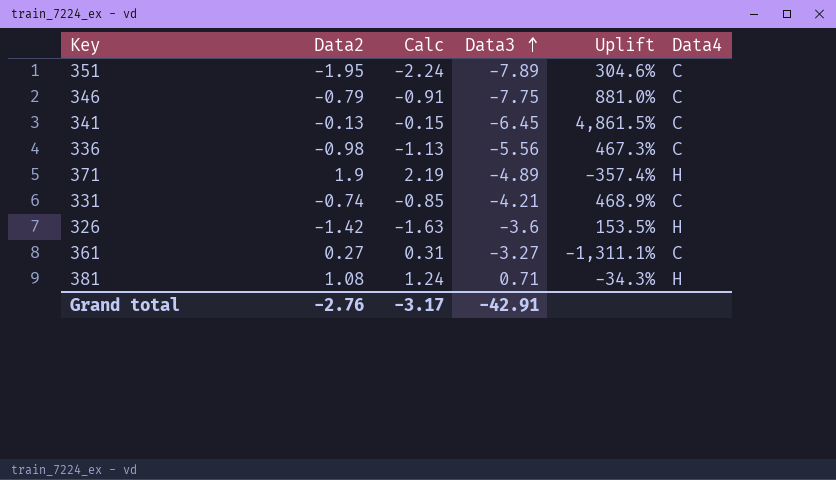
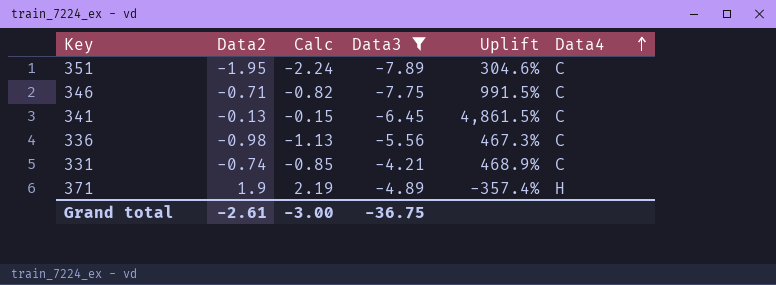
filter: none -> Data3 <= -4.21
row order: Data3 ascending -> Data4 ascending
346 | Data2: -0.79 -> -0.71
346 | Calc: -0.91 -> -0.82
346 | Uplift: 881.0% -> 991.5%
Grand total | Data2: -2.76 -> -2.61
Grand total | Calc: -3.17 -> -3.00
Grand total | Data3: -42.91 -> -36.75

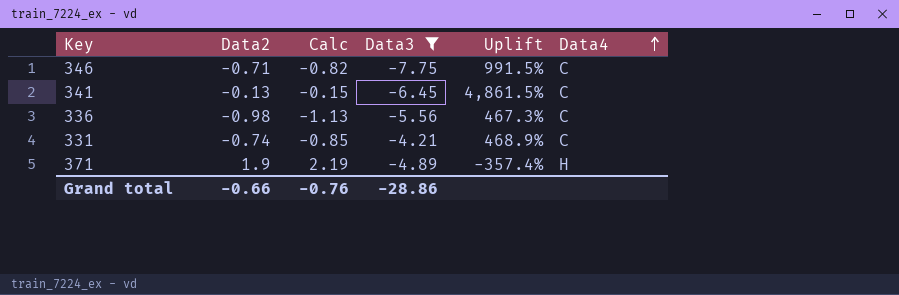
row 351: -1.95 | -2.24 | -7.89 | 304.6% | C -> none
Grand total | Data2: -2.61 -> -0.66
Grand total | Calc: -3.00 -> -0.76
Grand total | Data3: -36.75 -> -28.86

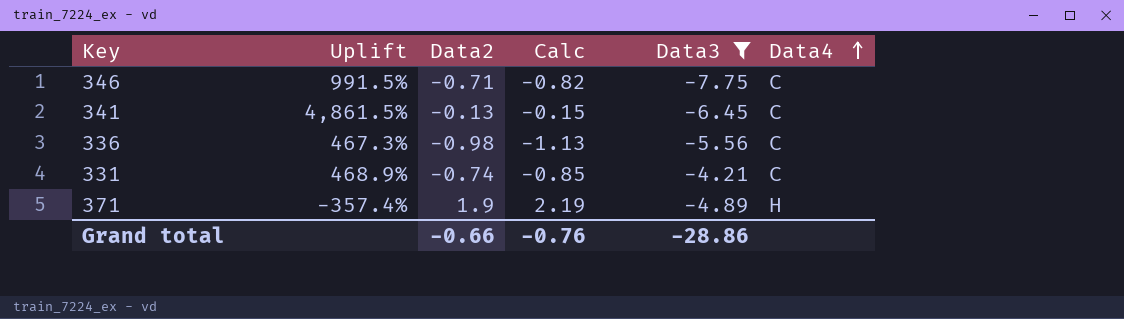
column Uplift | position: 5 -> 2

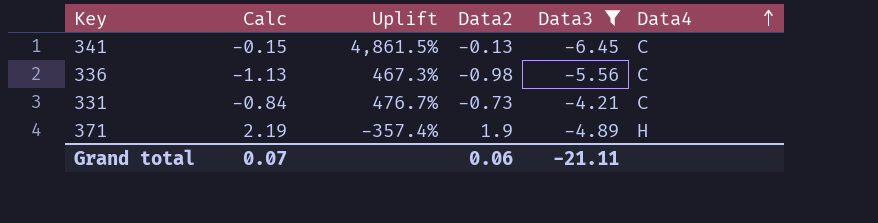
column Calc | position: 4 -> 2
row 346: 991.5% | -0.71 | -0.82 | -7.75 | C -> none
331 | Calc: -0.85 -> -0.84
331 | Uplift: 468.9% -> 476.7%
331 | Data2: -0.74 -> -0.73
Grand total | Calc: -0.76 -> 0.07
Grand total | Data2: -0.66 -> 0.06
Grand total | Data3: -28.86 -> -21.11

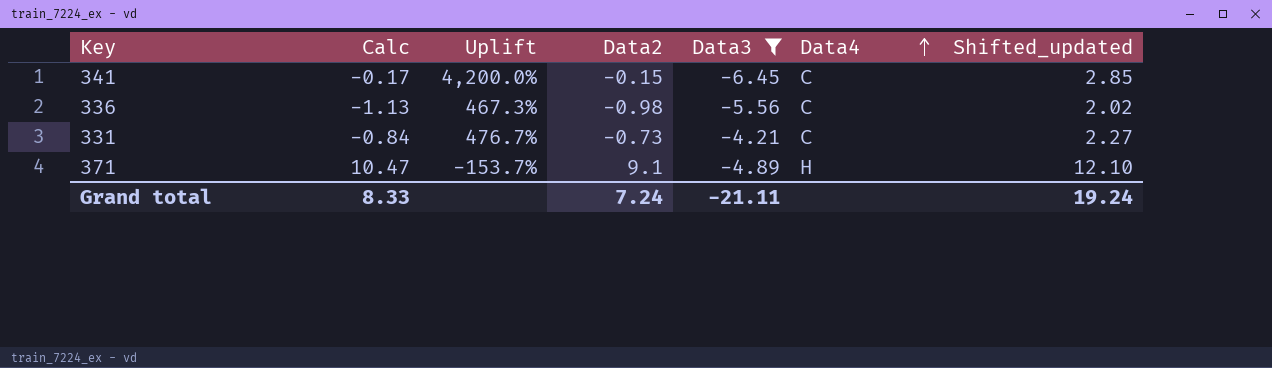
column Shifted_updated | formula: none -> [Data2] + 3
341 | Calc: -0.15 -> -0.17
341 | Uplift: 4,861.5% -> 4,200.0%
341 | Data2: -0.13 -> -0.15
371 | Calc: 2.19 -> 10.47
371 | Uplift: -357.4% -> -153.7%
371 | Data2: 1.9 -> 9.1
Grand total | Calc: 0.07 -> 8.33
Grand total | Data2: 0.06 -> 7.24

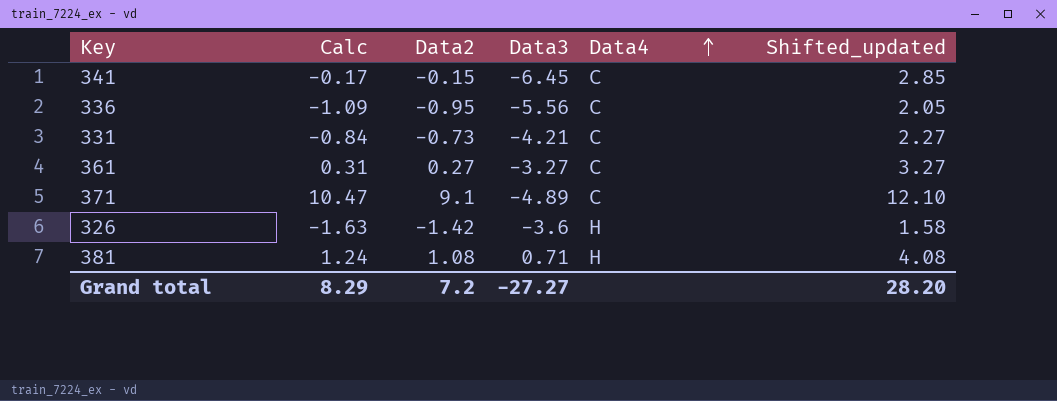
filter: Data3 <= -4.21 -> none
column Uplift | formula: ([Data3] - [Data2]) / [Data2] -> none
336 | Calc: -1.13 -> -1.09
336 | Data2: -0.98 -> -0.95
336 | Shifted_updated: 2.02 -> 2.05
371 | Data4: H -> C
Grand total | Calc: 8.33 -> 8.29
Grand total | Data2: 7.24 -> 7.2
Grand total | Data3: -21.11 -> -27.27
Grand total | Shifted_updated: 19.24 -> 28.20

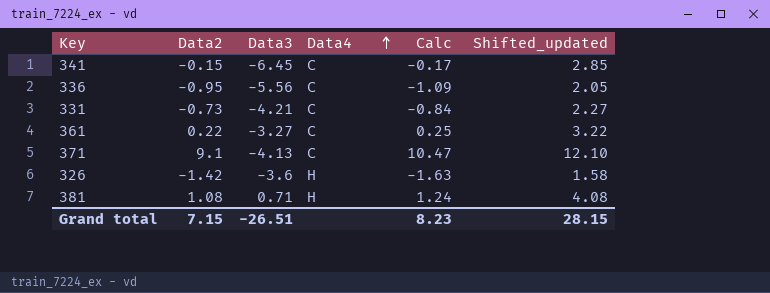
column Calc | position: 2 -> 5
361 | Data2: 0.27 -> 0.22
361 | Calc: 0.31 -> 0.25
361 | Shifted_updated: 3.27 -> 3.22
371 | Data3: -4.89 -> -4.13
Grand total | Data2: 7.2 -> 7.15
Grand total | Data3: -27.27 -> -26.51
Grand total | Calc: 8.29 -> 8.23
Grand total | Shifted_updated: 28.20 -> 28.15

